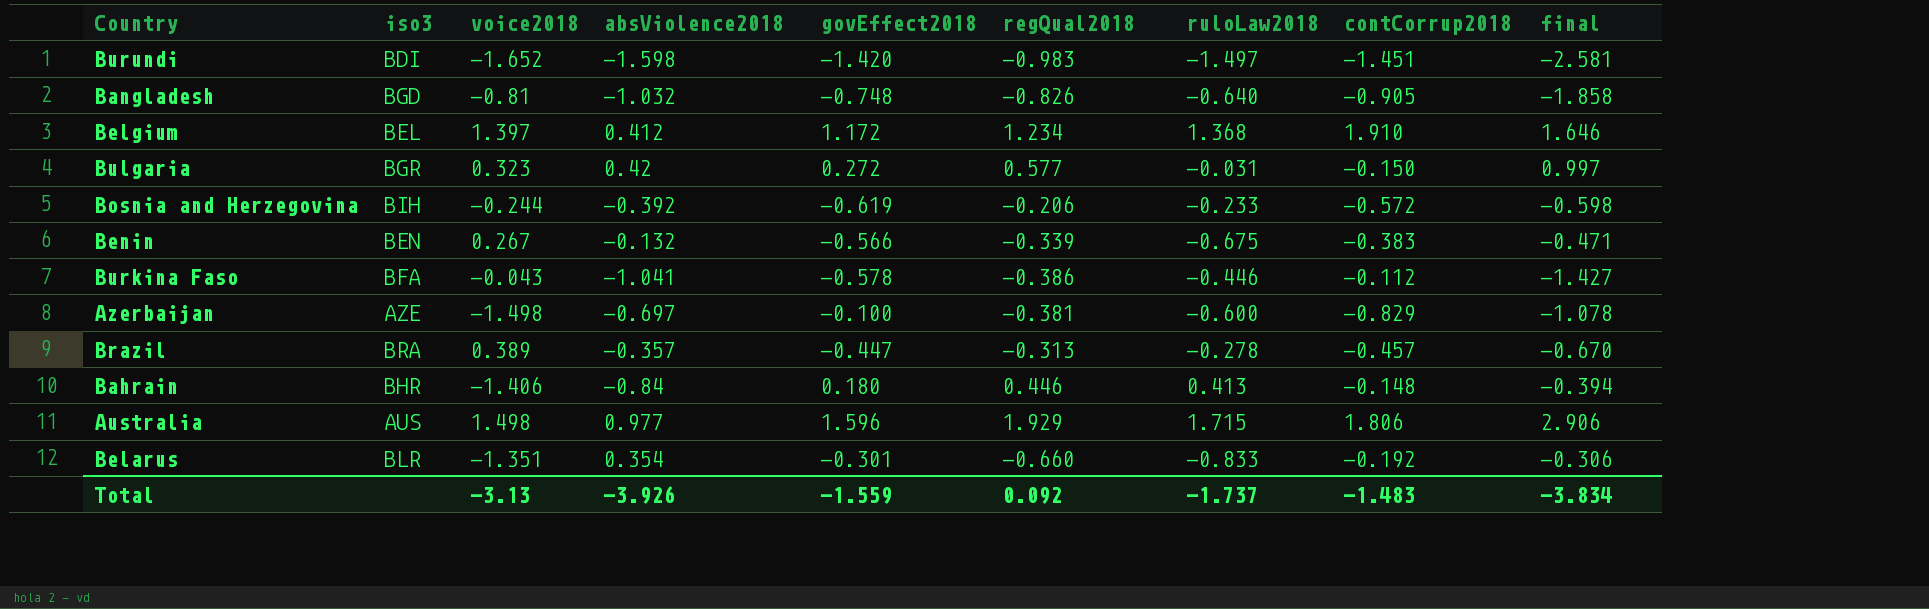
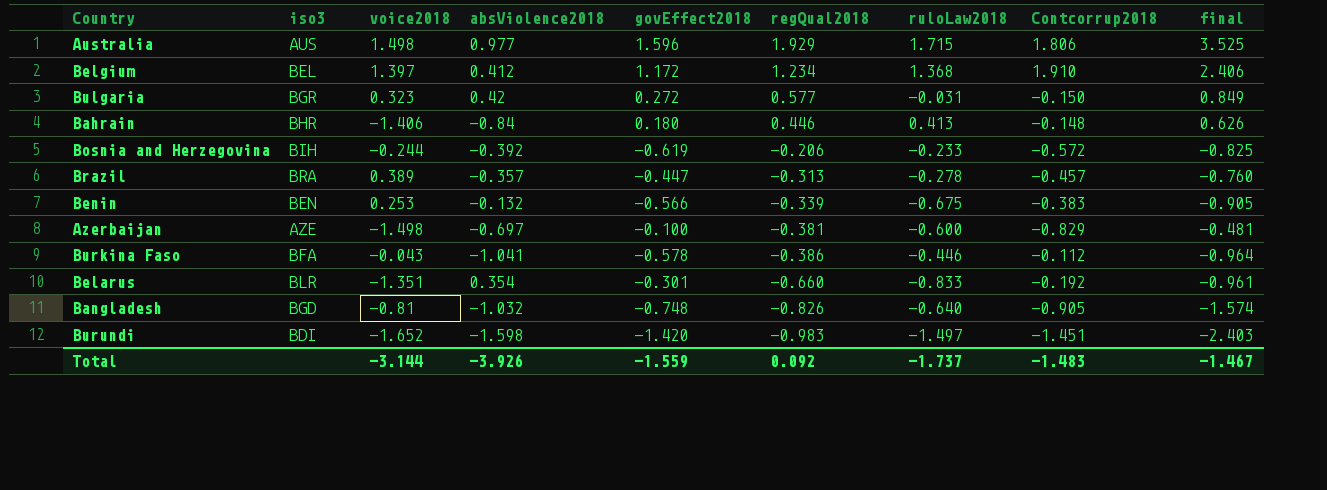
row order: none -> regQual2018 descending
column name: contCorrup2018 -> Contcorrup2018
column final | formula: [absViolence2018] + [regQual2018] -> [govEffect2018] + [regQual2018]
Benin | voice2018: 0.267 -> 0.253
Total | voice2018: -3.13 -> -3.144
Total | final: -3.834 -> -1.467

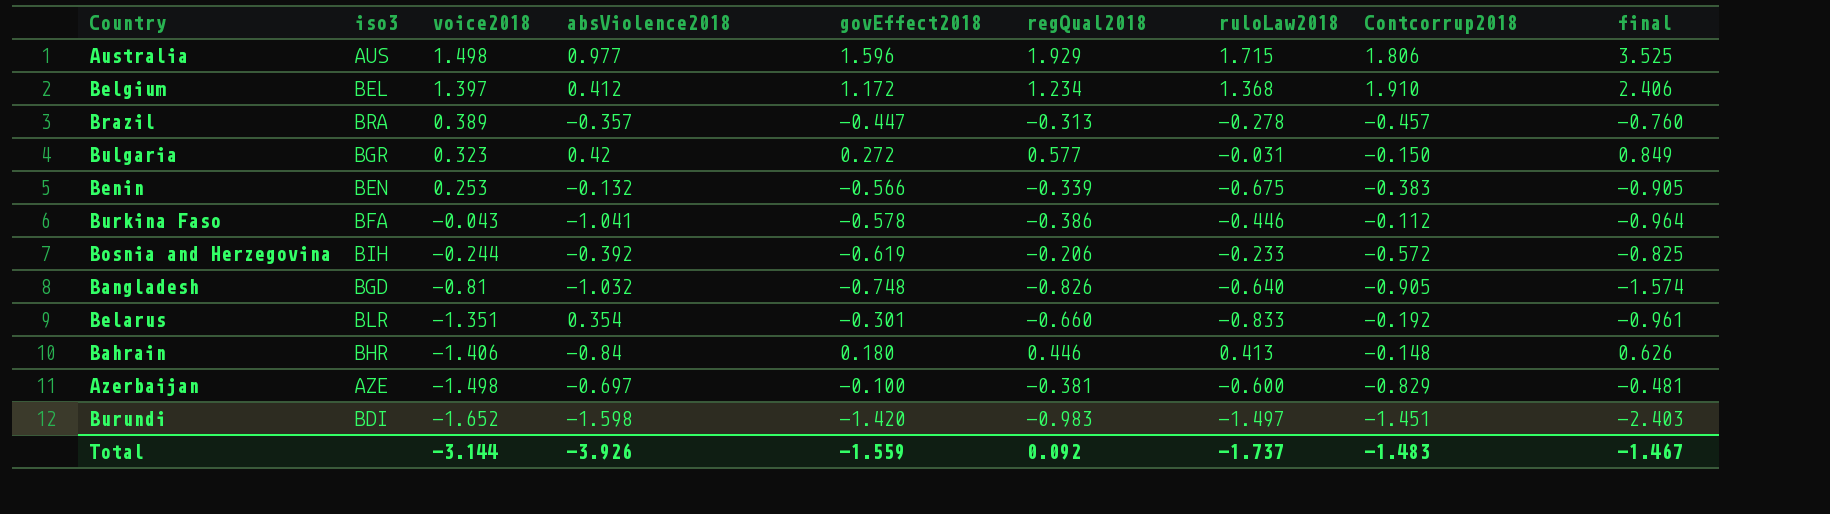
row order: regQual2018 descending -> voice2018 descending

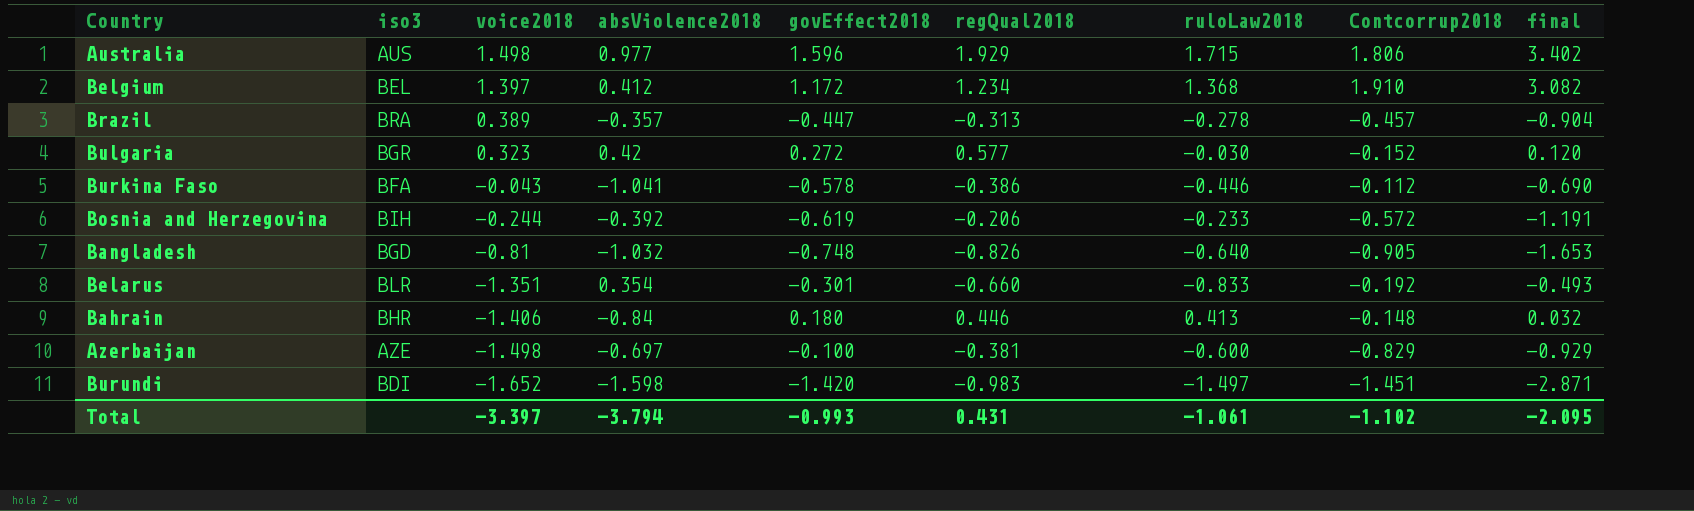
column final | formula: [govEffect2018] + [regQual2018] -> [govEffect2018] + [Contcorrup2018]
row Benin: BEN | 0.253 | -0.132 | -0.566 | -0.339 | -0.675 | -0.383 | -0.905 -> none
Bulgaria | ruloLaw2018: -0.031 -> -0.030
Bulgaria | Contcorrup2018: -0.150 -> -0.152
Total | voice2018: -3.144 -> -3.397
Total | absViolence2018: -3.926 -> -3.794
Total | govEffect2018: -1.559 -> -0.993
Total | regQual2018: 0.092 -> 0.431
Total | ruloLaw2018: -1.737 -> -1.061
Total | Contcorrup2018: -1.483 -> -1.102
Total | final: -1.467 -> -2.095

